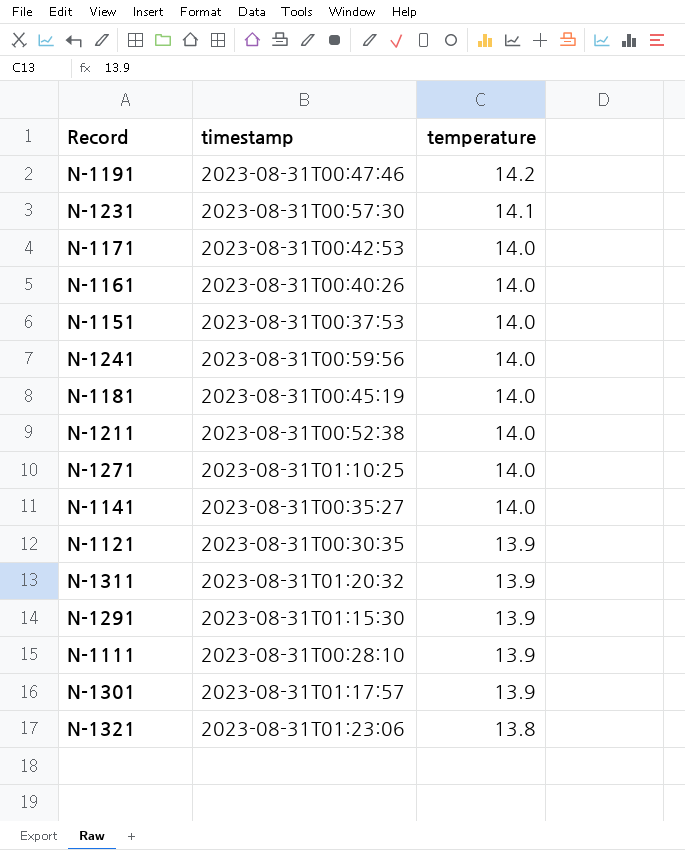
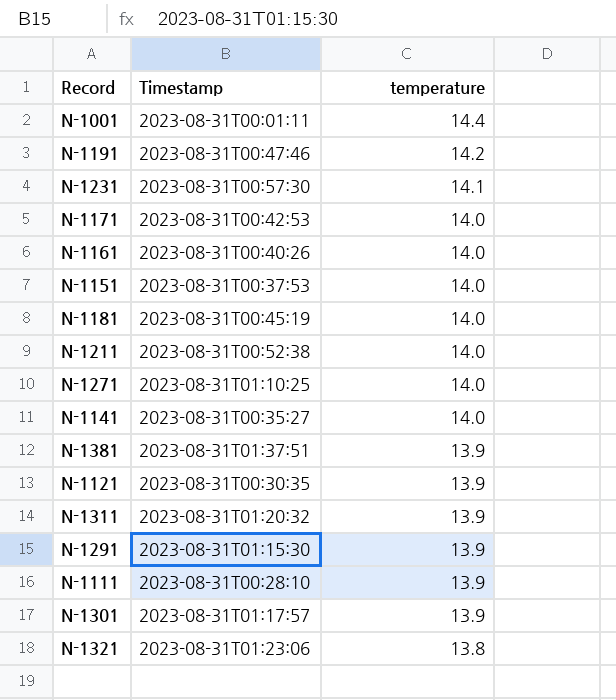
column name: timestamp -> Timestamp
row N-1241: 2023-08-31T00:59:56 | 14.0 -> none
row N-1001: none -> 2023-08-31T00:01:11 | 14.4
row N-1381: none -> 2023-08-31T01:37:51 | 13.9

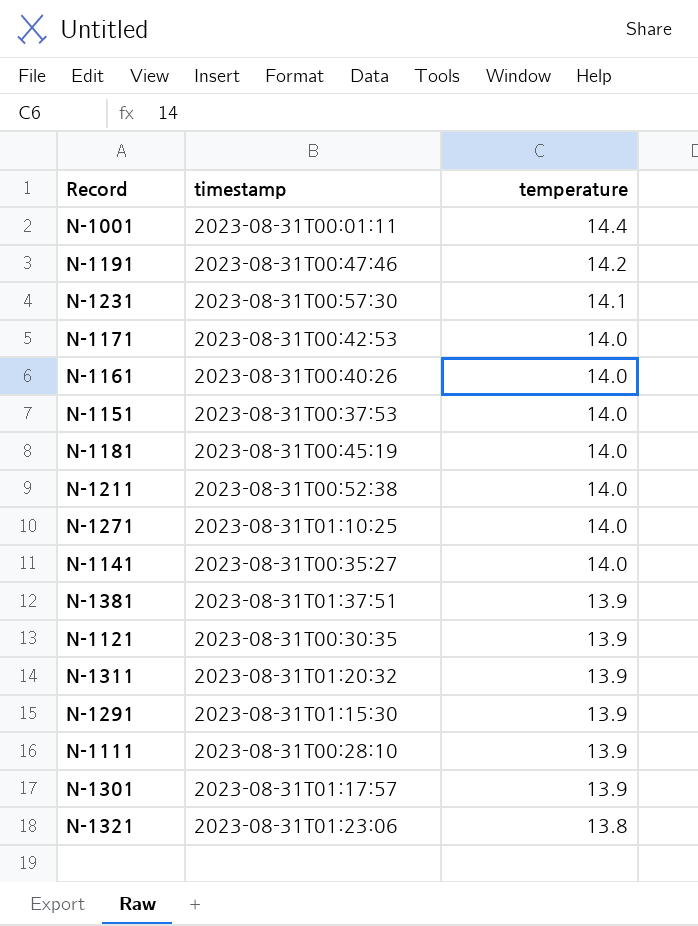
column name: Timestamp -> timestamp

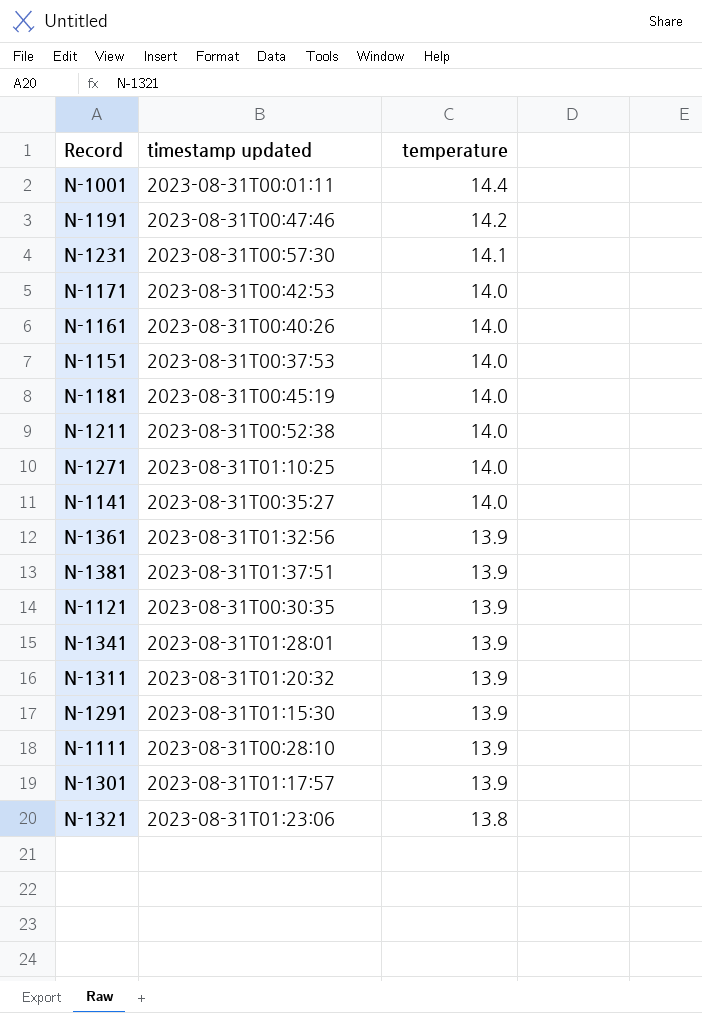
column name: timestamp -> timestamp updated
row N-1361: none -> 2023-08-31T01:32:56 | 13.9
row N-1341: none -> 2023-08-31T01:28:01 | 13.9

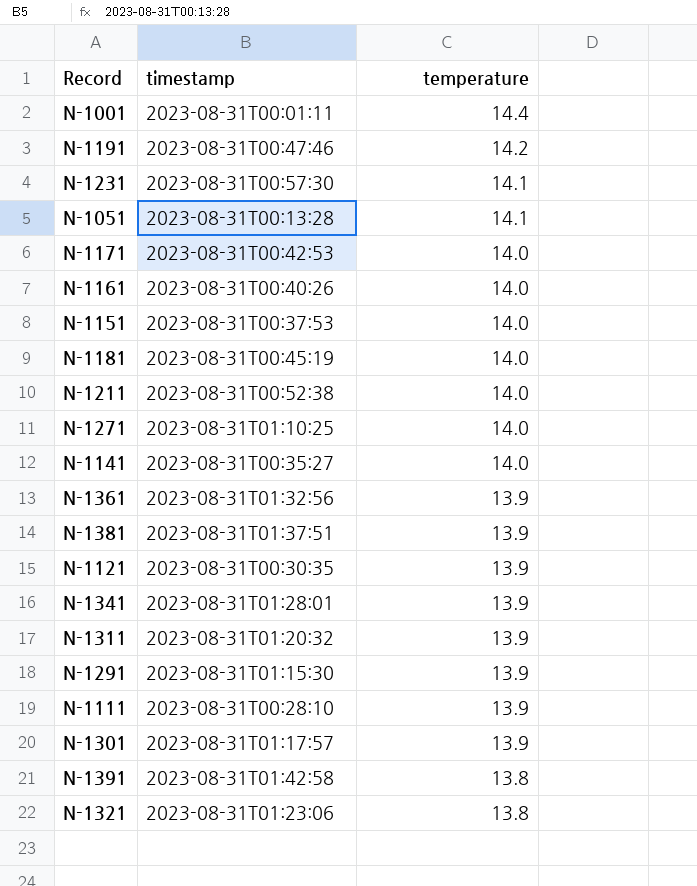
column name: timestamp updated -> timestamp
row N-1051: none -> 2023-08-31T00:13:28 | 14.1
row N-1391: none -> 2023-08-31T01:42:58 | 13.8

